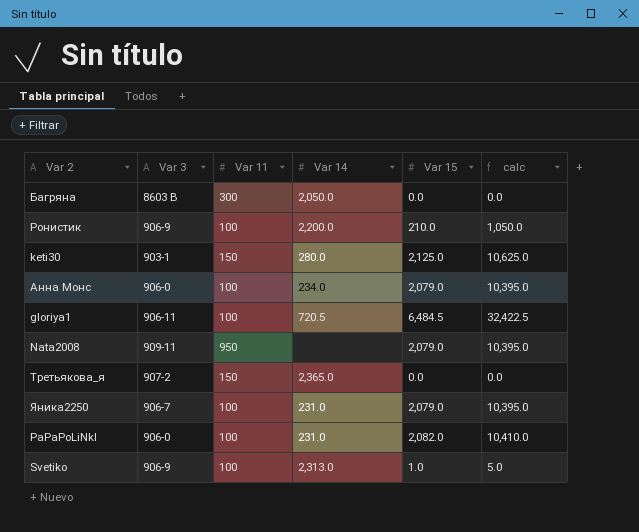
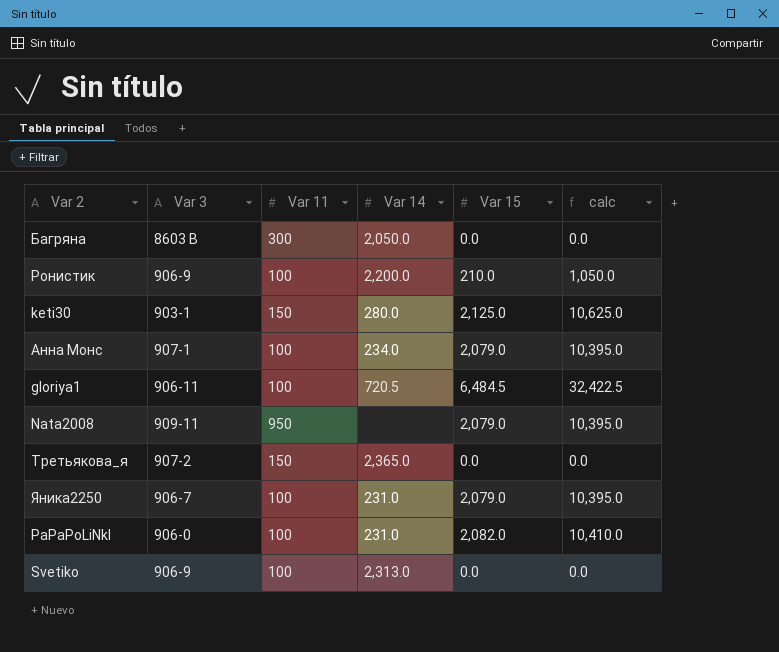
Анна Монс | Var 3: 906-0 -> 907-1
Svetiko | Var 15: 1.0 -> 0.0
Svetiko | calc: 5.0 -> 0.0

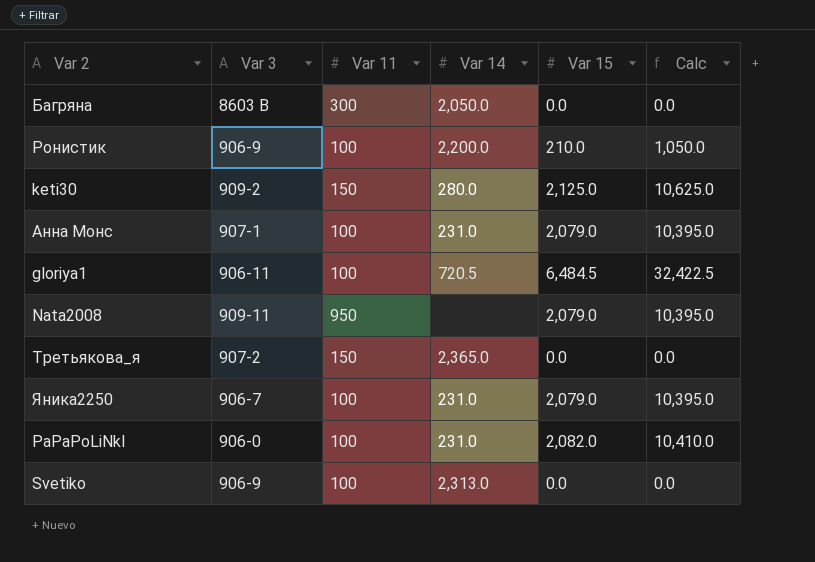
column name: calc -> Calc
keti30 | Var 3: 903-1 -> 909-2
Анна Монс | Var 14: 234.0 -> 231.0

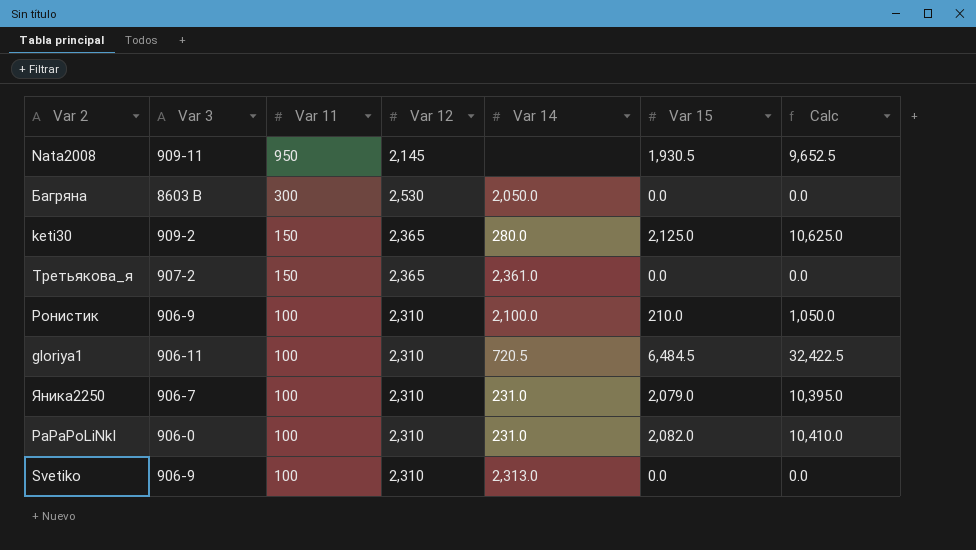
row order: none -> Var 11 descending
column Var 12 | position: none -> 4
row Анна Монс: 907-1 | 100 | 231.0 | 2,079.0 | 10,395.0 -> none
Nata2008 | Var 15: 2,079.0 -> 1,930.5
Nata2008 | Calc: 10,395.0 -> 9,652.5
Третьякова_я | Var 14: 2,365.0 -> 2,361.0
Ронистик | Var 14: 2,200.0 -> 2,100.0

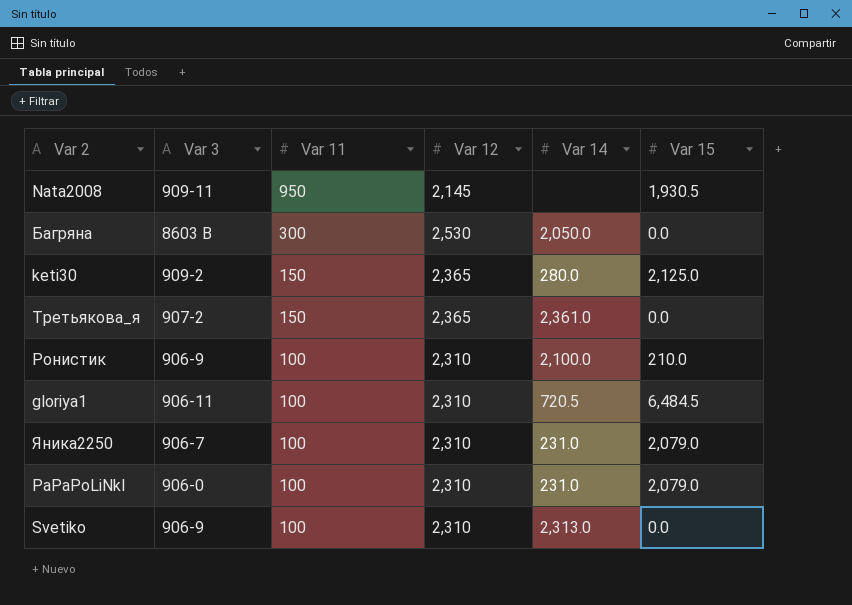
column Calc | formula: [Var 15] * 5 -> none
PaPaPoLiNkI | Var 15: 2,082.0 -> 2,079.0

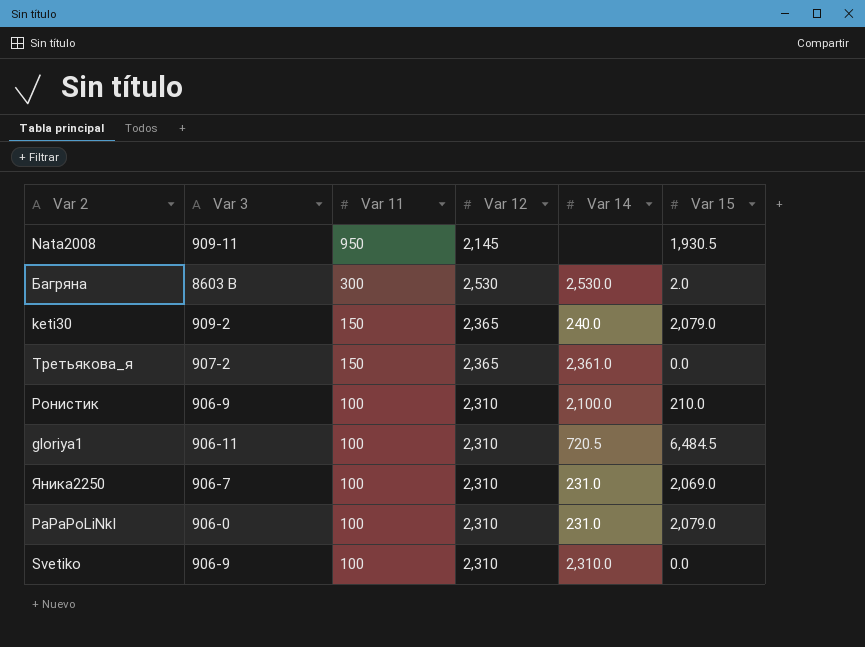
Багряна | Var 14: 2,050.0 -> 2,530.0
Багряна | Var 15: 0.0 -> 2.0
keti30 | Var 14: 280.0 -> 240.0
keti30 | Var 15: 2,125.0 -> 2,079.0
Яника2250 | Var 15: 2,079.0 -> 2,069.0
Svetiko | Var 14: 2,313.0 -> 2,310.0

